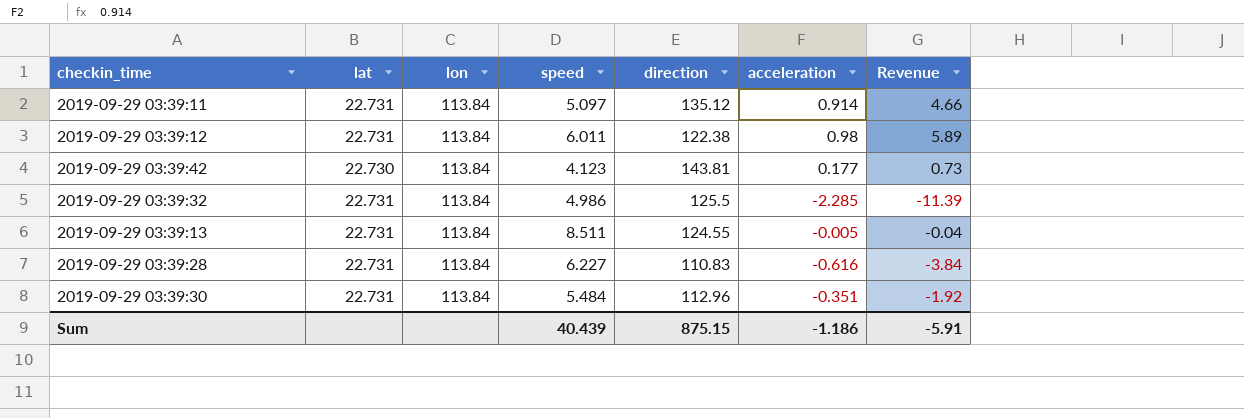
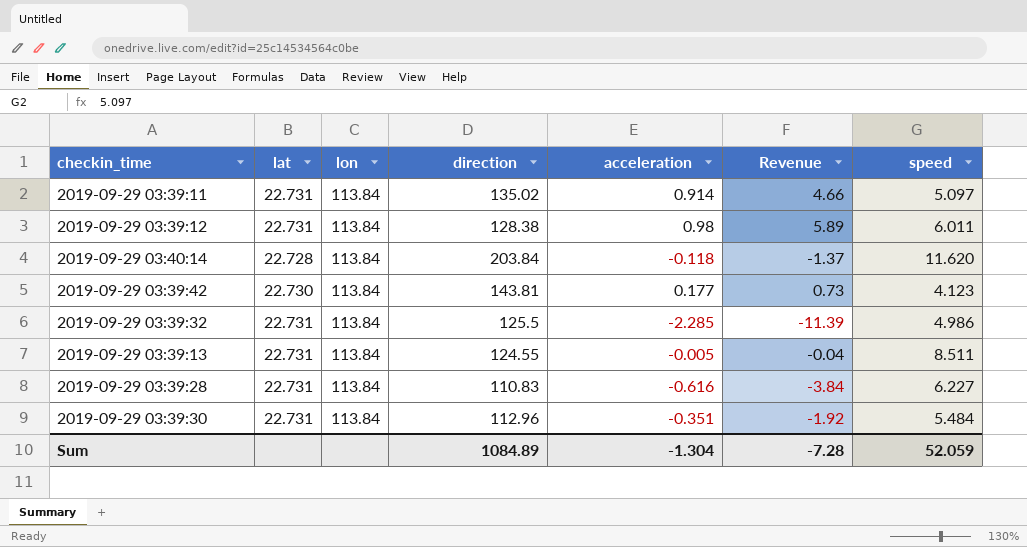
column speed | position: 4 -> 7
2019-09-29 03:39:11 | direction: 135.12 -> 135.02
2019-09-29 03:39:12 | direction: 122.38 -> 128.38
row 2019-09-29 03:40:14: none -> 22.728 | 113.84 | 203.84 | -0.118 | -1.37 | 11.620
Sum | direction: 875.15 -> 1084.89
Sum | acceleration: -1.186 -> -1.304
Sum | Revenue: -5.91 -> -7.28
Sum | speed: 40.439 -> 52.059

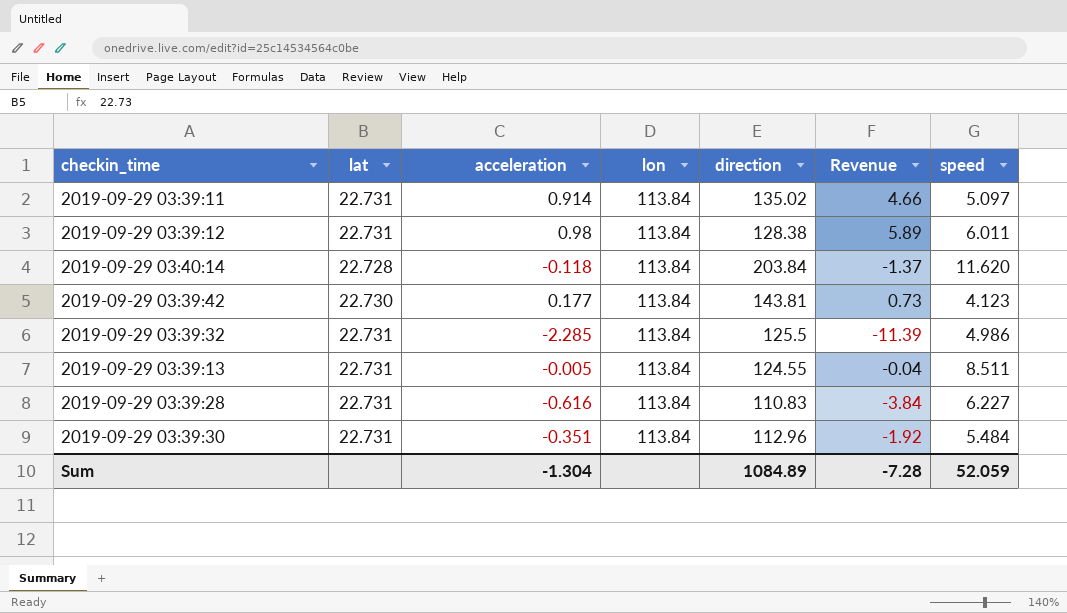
column acceleration | position: 5 -> 3

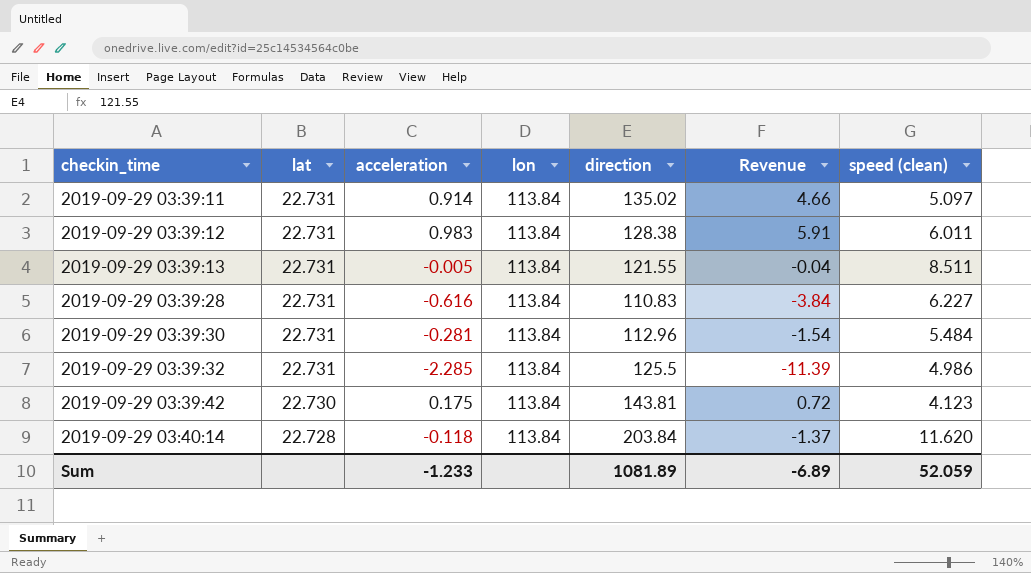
row order: none -> checkin_time ascending
column name: speed -> speed (clean)
2019-09-29 03:39:12 | acceleration: 0.98 -> 0.983
2019-09-29 03:39:12 | Revenue: 5.89 -> 5.91
2019-09-29 03:39:13 | direction: 124.55 -> 121.55
2019-09-29 03:39:30 | acceleration: -0.351 -> -0.281
2019-09-29 03:39:30 | Revenue: -1.92 -> -1.54
2019-09-29 03:39:42 | acceleration: 0.177 -> 0.175
2019-09-29 03:39:42 | Revenue: 0.73 -> 0.72
Sum | acceleration: -1.304 -> -1.233
Sum | direction: 1084.89 -> 1081.89
Sum | Revenue: -7.28 -> -6.89

